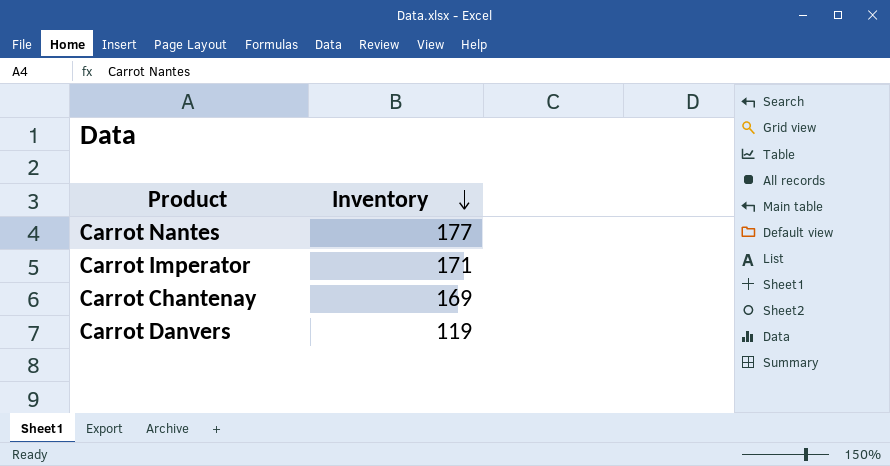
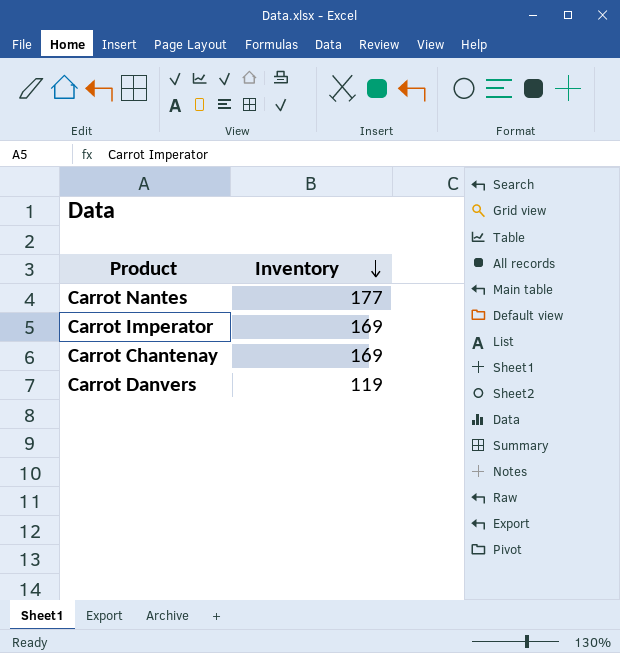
Carrot Imperator | Inventory: 171 -> 169

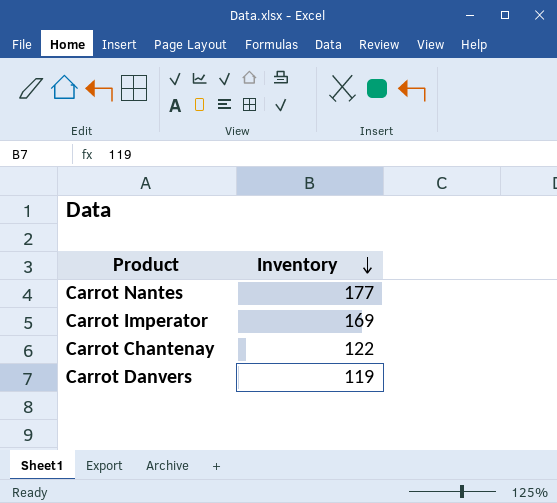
Carrot Chantenay | Inventory: 169 -> 122

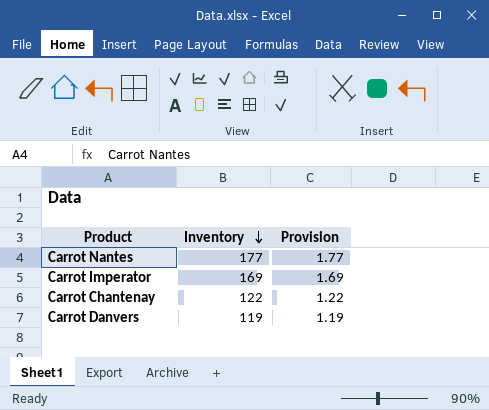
column Provision | formula: none -> [Inventory] * 0.01

